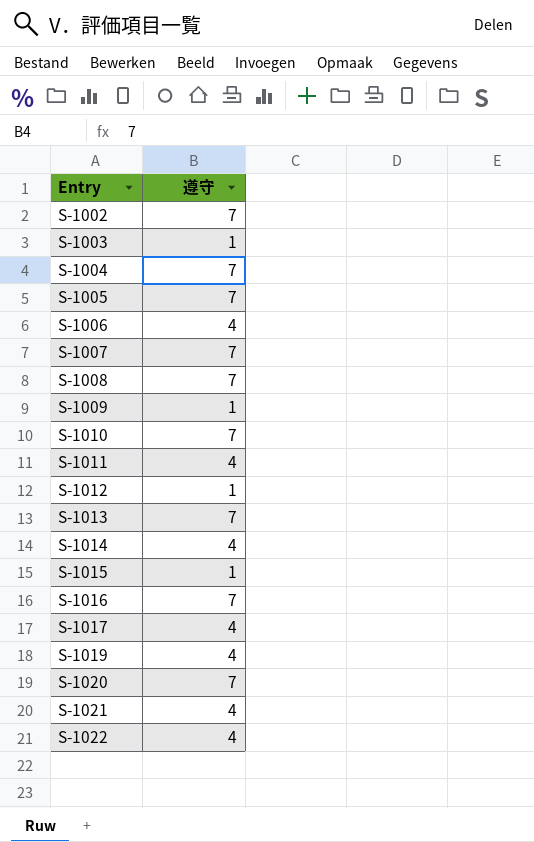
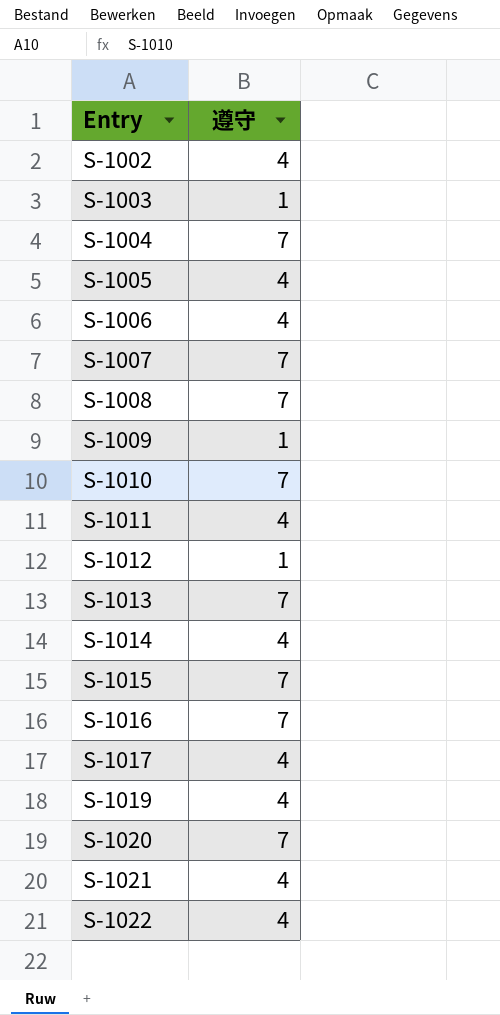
S-1002 | 遵守: 7 -> 4
S-1005 | 遵守: 7 -> 4
S-1015 | 遵守: 1 -> 7

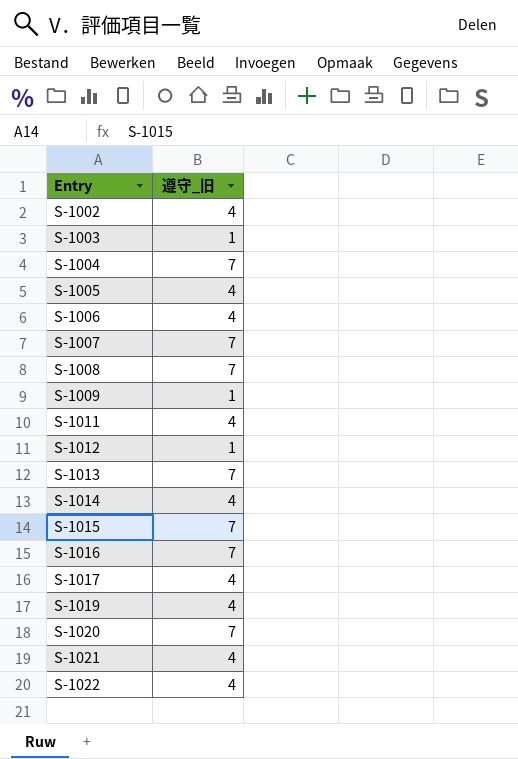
column name: 遵守 -> 遵守_旧
row S-1010: 7 -> none

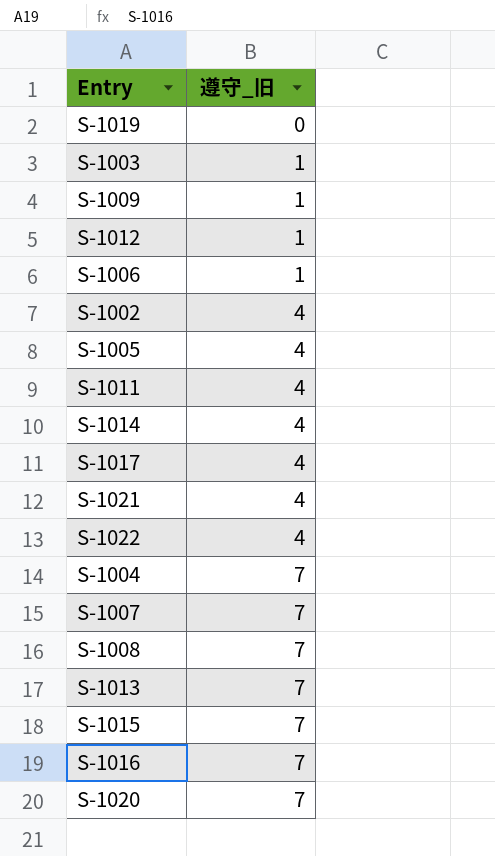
row order: Entry ascending -> 遵守_旧 ascending
S-1019 | 遵守_旧: 4 -> 0
S-1006 | 遵守_旧: 4 -> 1

